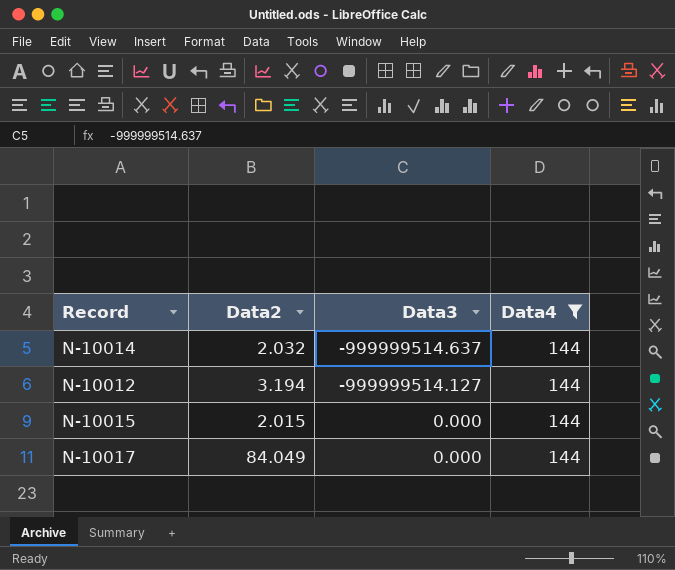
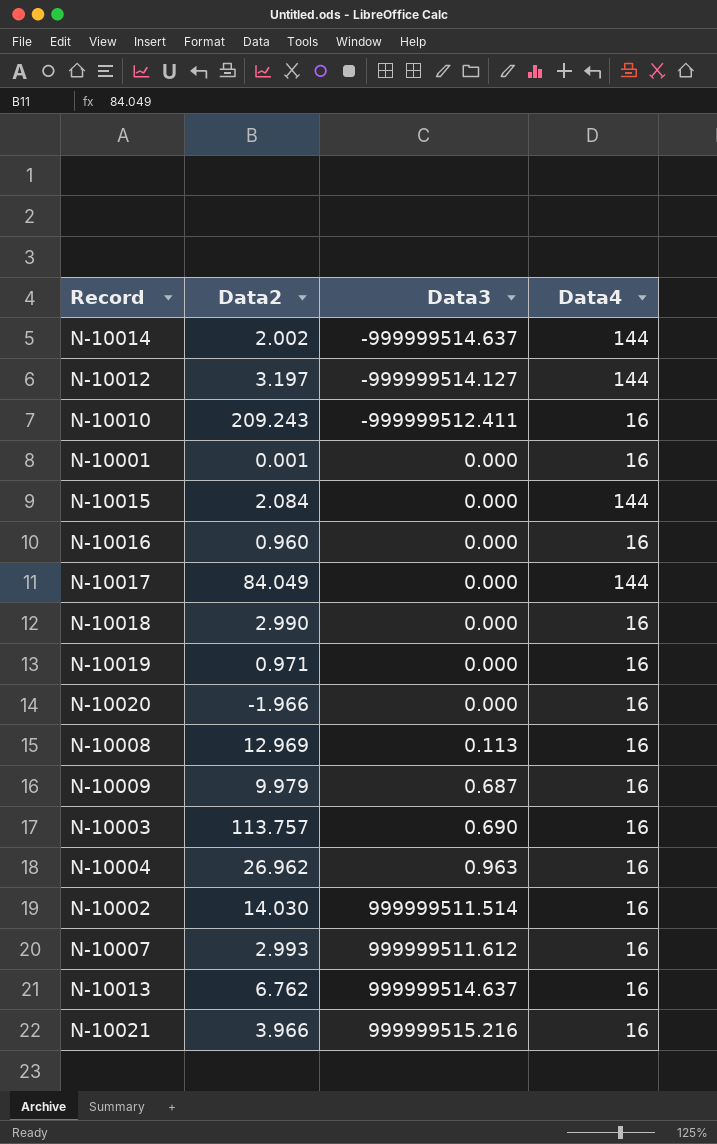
filter: Data4 = 144 -> none
N-10014 | Data2: 2.032 -> 2.002
N-10012 | Data2: 3.194 -> 3.197
N-10015 | Data2: 2.015 -> 2.084

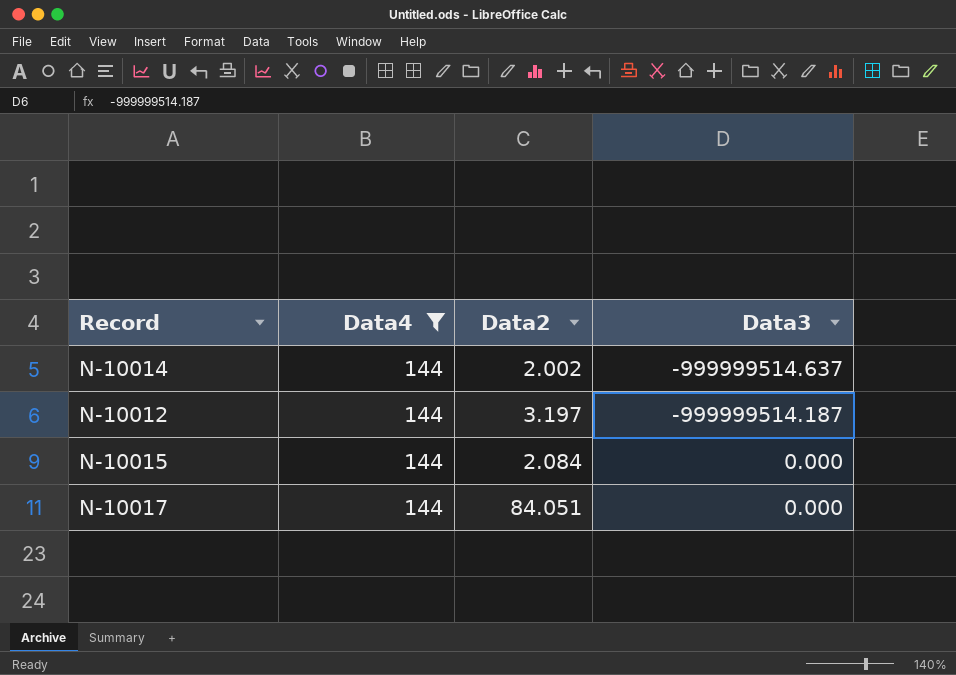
filter: none -> Data4 = 144
column Data4 | position: 4 -> 2
N-10012 | Data3: -999999514.127 -> -999999514.187
N-10017 | Data2: 84.049 -> 84.051

